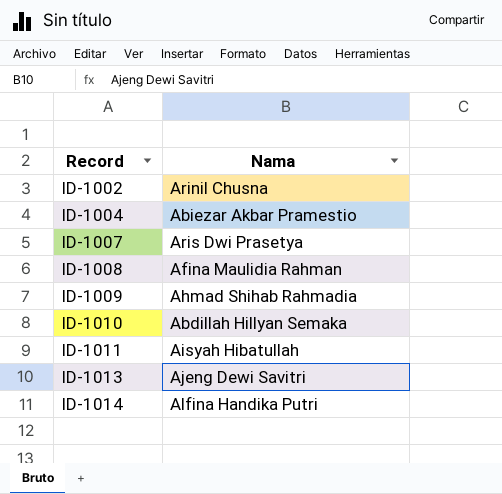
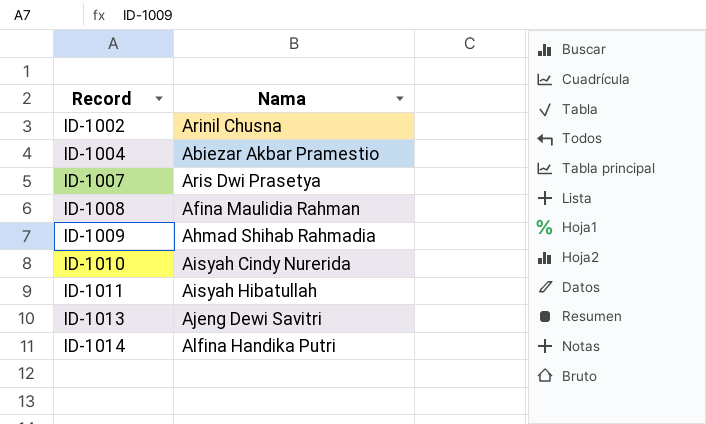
ID-1010 | Nama: Abdillah Hillyan Semaka -> Aisyah Cindy Nurerida

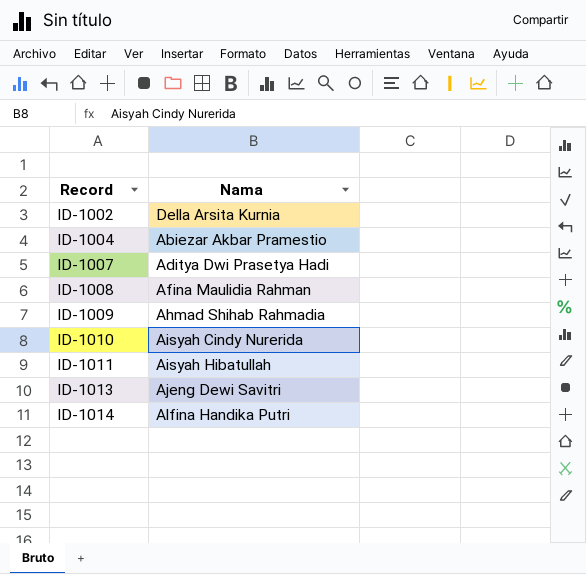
ID-1002 | Nama: Arinil Chusna -> Della Arsita Kurnia
ID-1007 | Nama: Aris Dwi Prasetya -> Aditya Dwi Prasetya Hadi

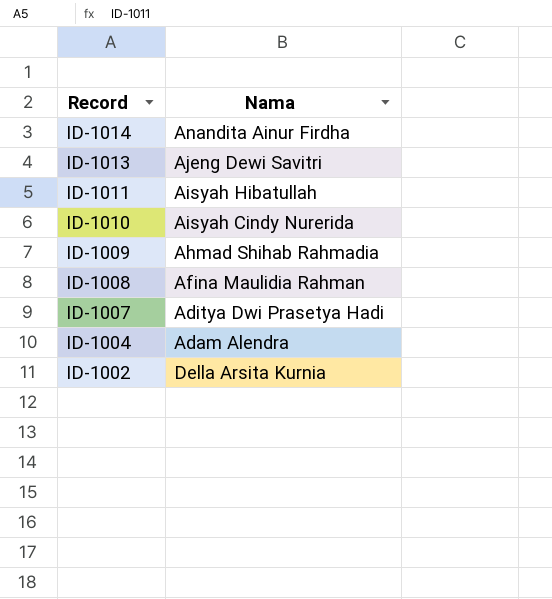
row order: Record ascending -> Record descending
ID-1014 | Nama: Alfina Handika Putri -> Anandita Ainur Firdha
ID-1004 | Nama: Abiezar Akbar Pramestio -> Adam Alendra

